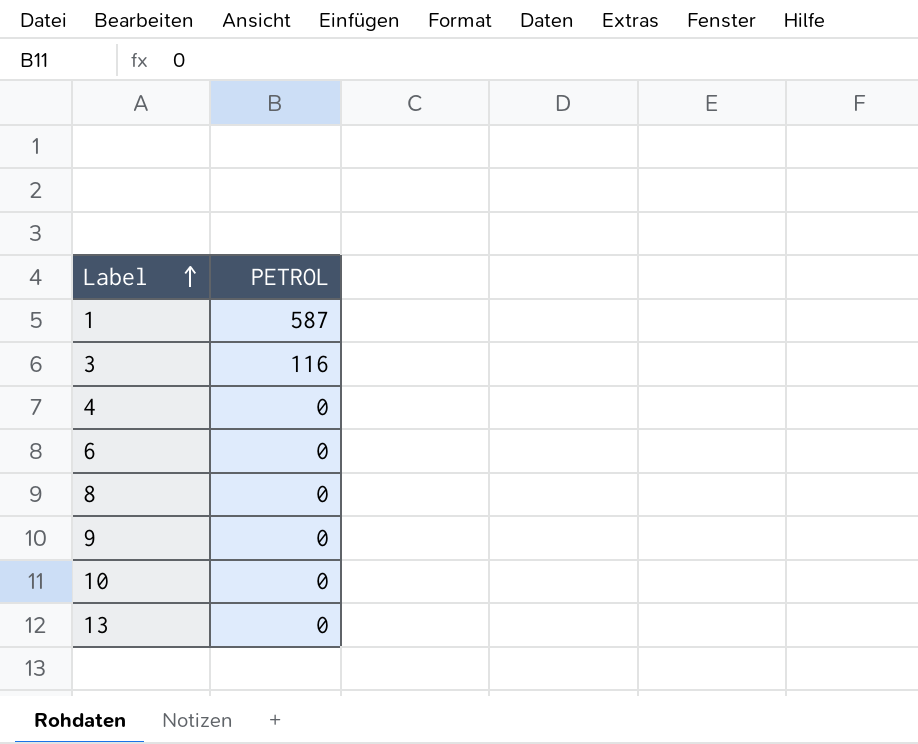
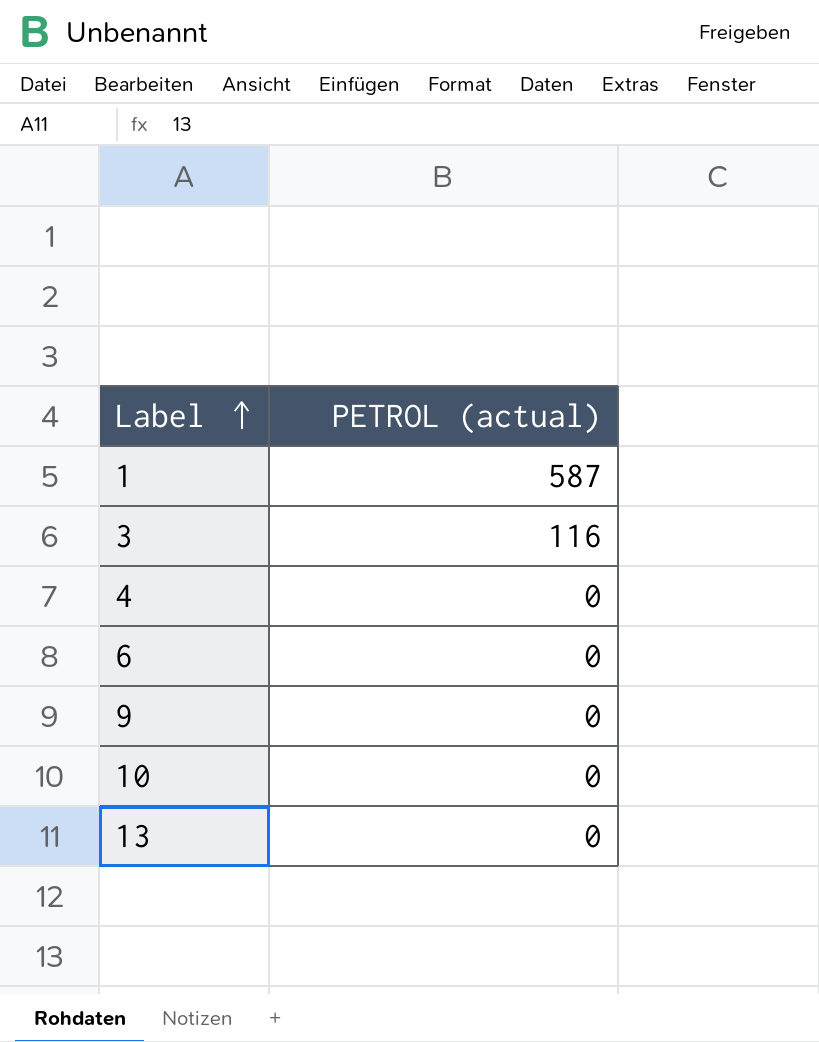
column name: PETROL -> PETROL (actual)
row 8: 0 -> none

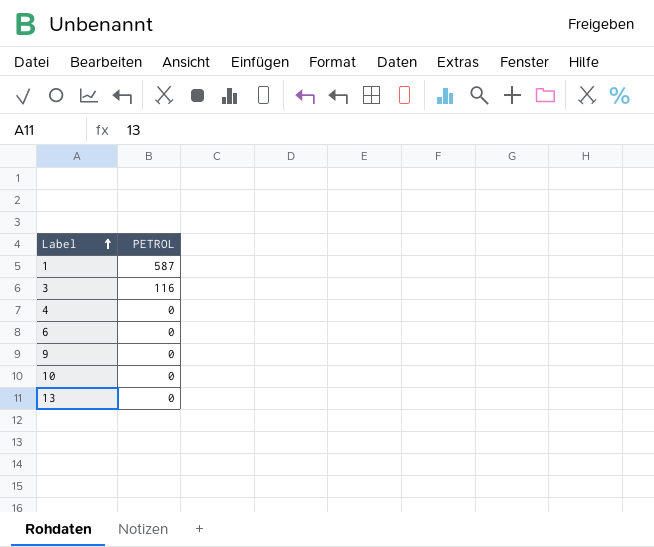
column name: PETROL (actual) -> PETROL

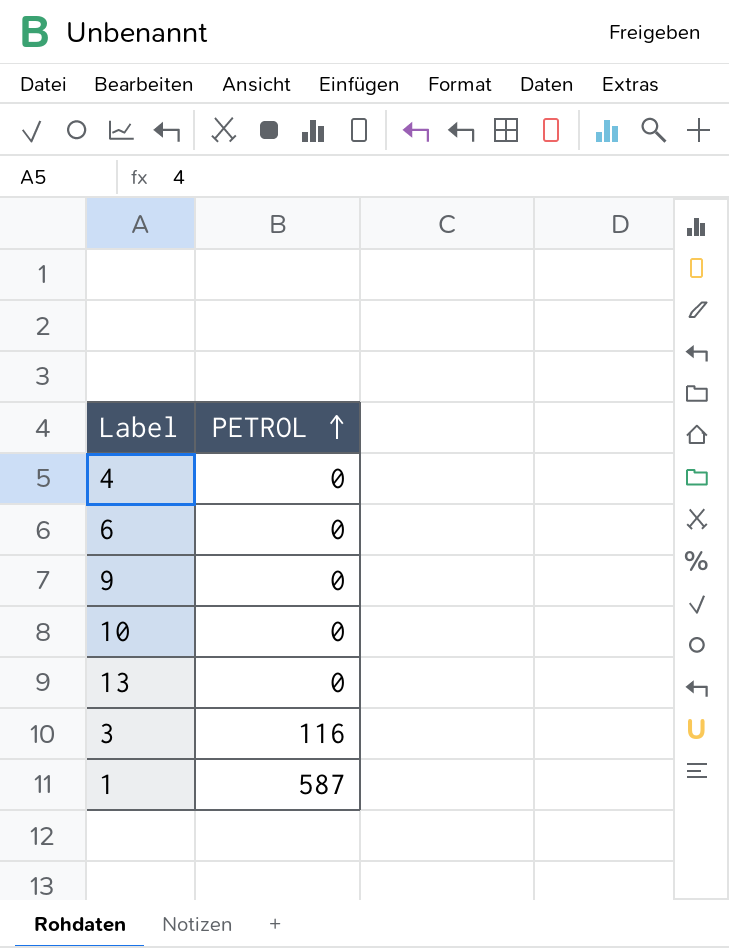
row order: Label ascending -> PETROL ascending

